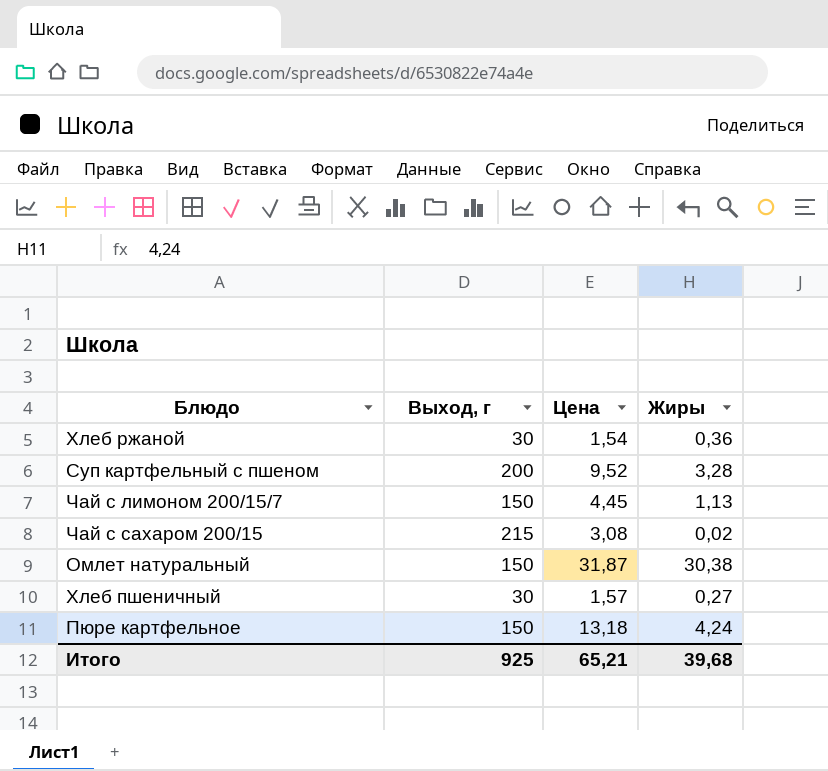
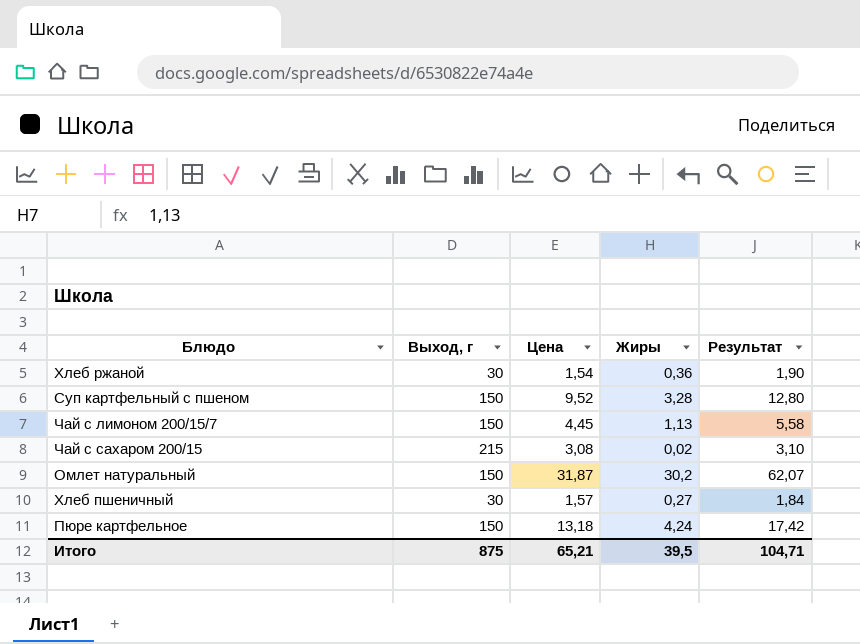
column Результат | formula: none -> [Цена] + [Жиры]
Суп картфельный с пшеном | Выход, г: 200 -> 150
Омлет натуральный | Жиры: 30,38 -> 30,2
Итого | Выход, г: 925 -> 875
Итого | Жиры: 39,68 -> 39,5

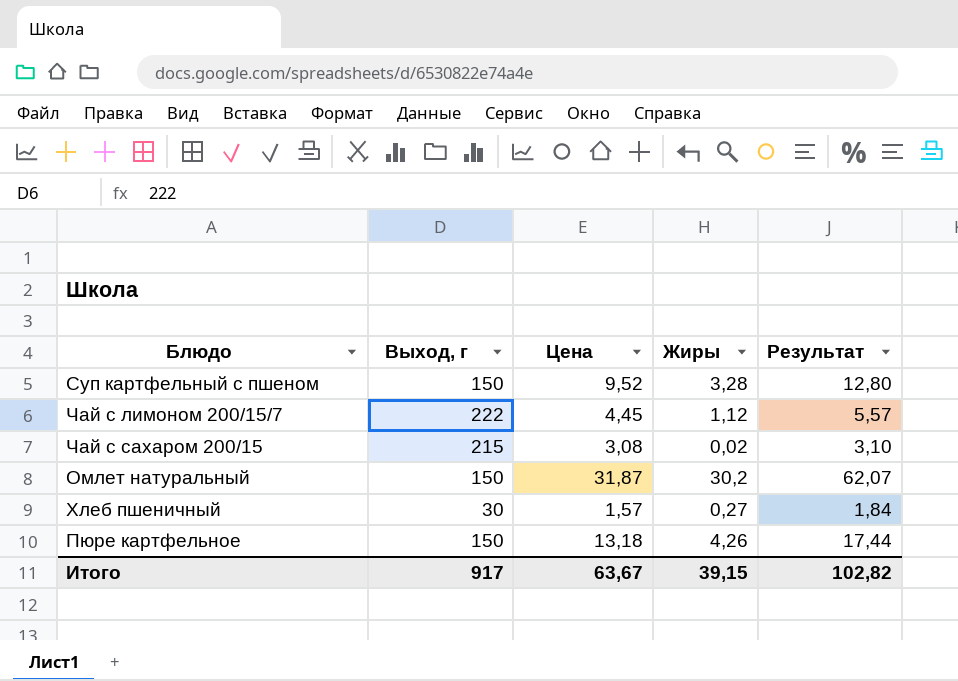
row Хлеб ржаной: 30 | 1,54 | 0,36 | 1,90 -> none
Чай с лимоном 200/15/7 | Выход, г: 150 -> 222
Чай с лимоном 200/15/7 | Жиры: 1,13 -> 1,12
Чай с лимоном 200/15/7 | Результат: 5,58 -> 5,57
Пюре картфельное | Жиры: 4,24 -> 4,26
Пюре картфельное | Результат: 17,42 -> 17,44
Итого | Выход, г: 875 -> 917
Итого | Цена: 65,21 -> 63,67
Итого | Жиры: 39,5 -> 39,15
Итого | Результат: 104,71 -> 102,82

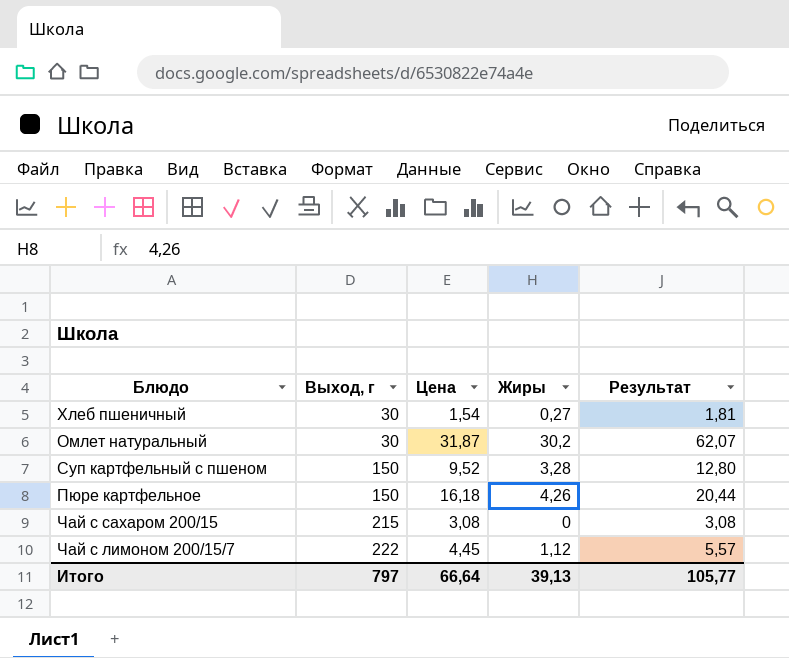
row order: none -> Выход, г ascending
Хлеб пшеничный | Цена: 1,57 -> 1,54
Хлеб пшеничный | Результат: 1,84 -> 1,81
Омлет натуральный | Выход, г: 150 -> 30
Пюре картфельное | Цена: 13,18 -> 16,18
Пюре картфельное | Результат: 17,44 -> 20,44
Чай с сахаром 200/15 | Жиры: 0,02 -> 0
Чай с сахаром 200/15 | Результат: 3,10 -> 3,08
Итого | Выход, г: 917 -> 797
Итого | Цена: 63,67 -> 66,64
Итого | Жиры: 39,15 -> 39,13
Итого | Результат: 102,82 -> 105,77

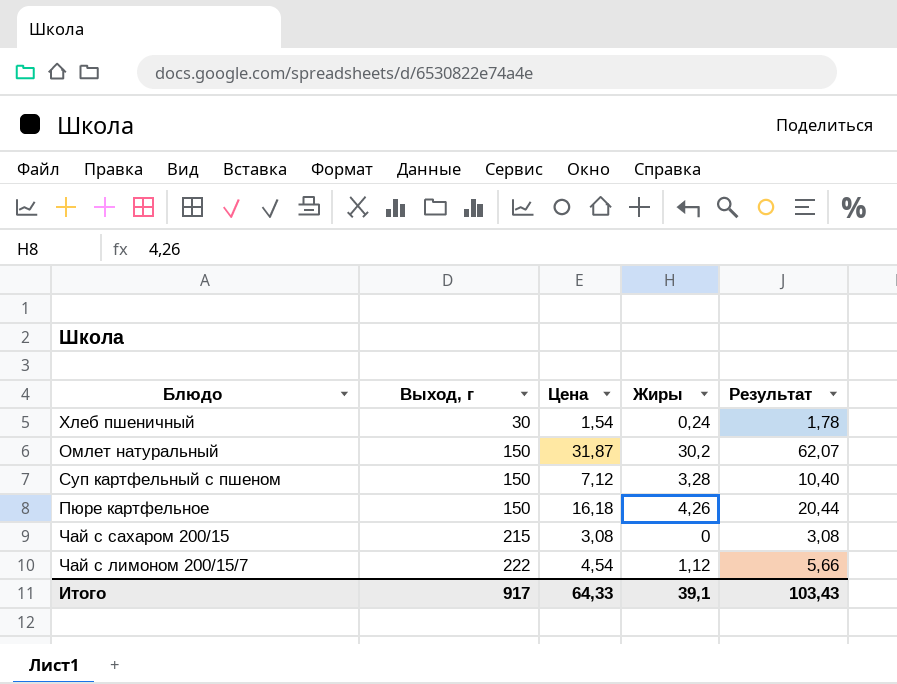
Хлеб пшеничный | Жиры: 0,27 -> 0,24
Хлеб пшеничный | Результат: 1,81 -> 1,78
Омлет натуральный | Выход, г: 30 -> 150
Суп картфельный с пшеном | Цена: 9,52 -> 7,12
Суп картфельный с пшеном | Результат: 12,80 -> 10,40
Чай с лимоном 200/15/7 | Цена: 4,45 -> 4,54
Чай с лимоном 200/15/7 | Результат: 5,57 -> 5,66
Итого | Выход, г: 797 -> 917
Итого | Цена: 66,64 -> 64,33
Итого | Жиры: 39,13 -> 39,1
Итого | Результат: 105,77 -> 103,43

